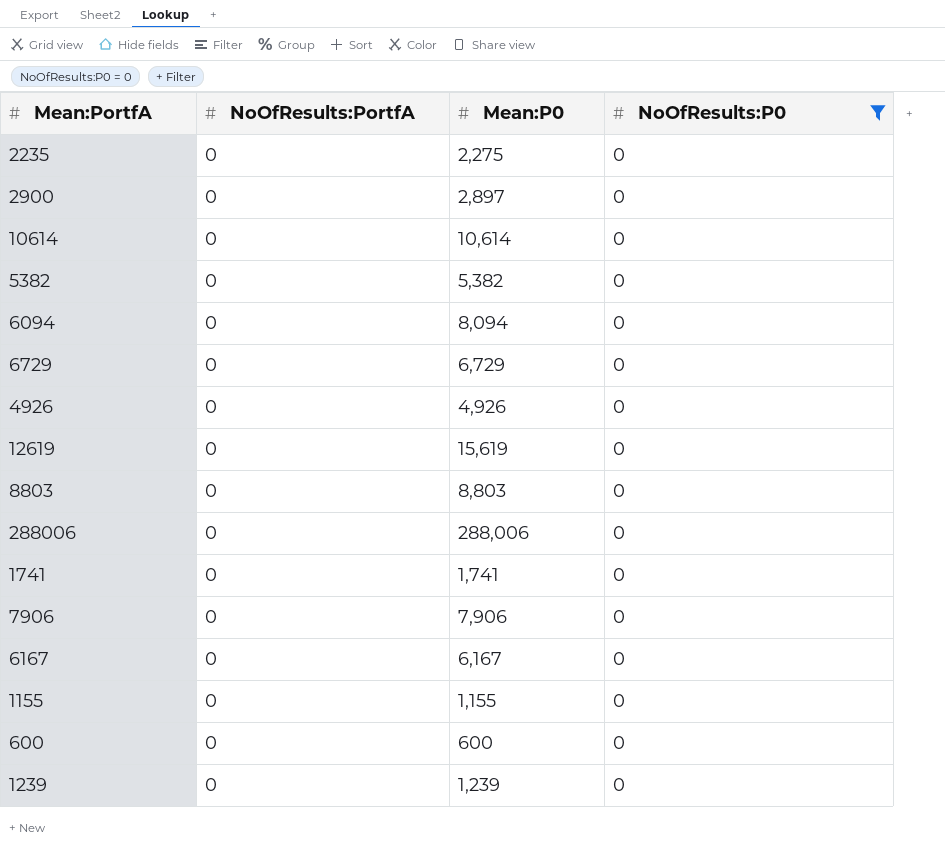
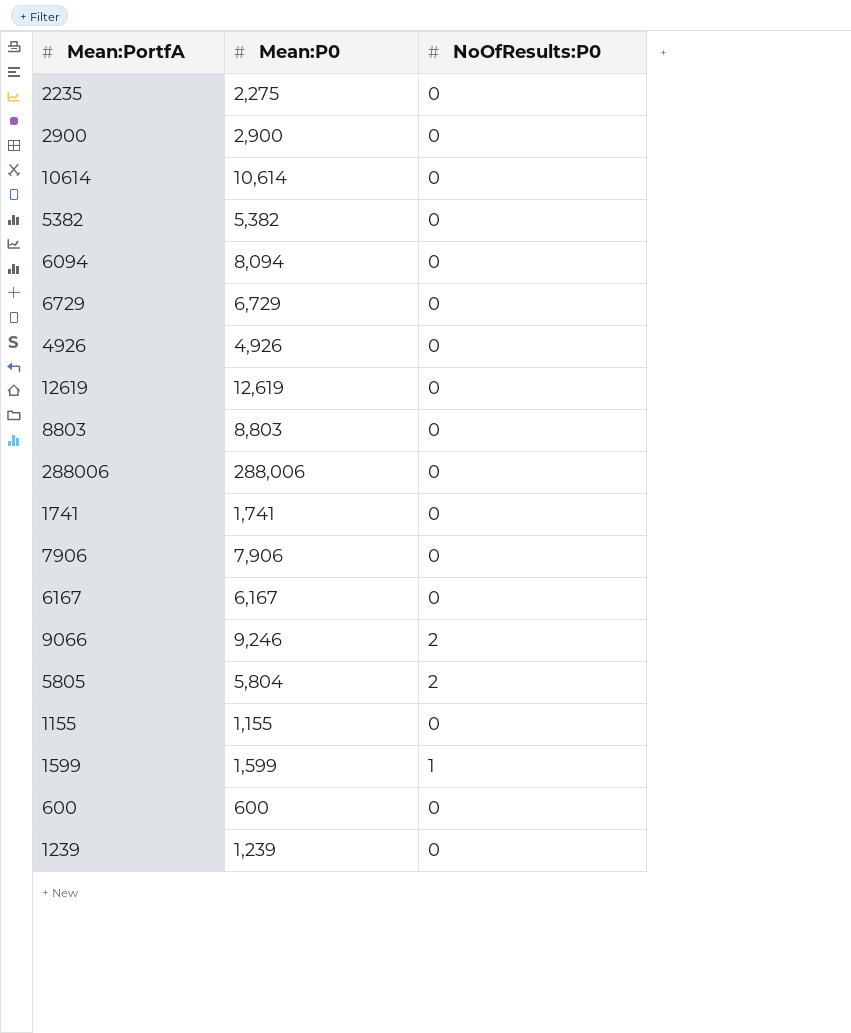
filter: NoOfResults:P0 = 0 -> none
column NoOfResults:PortfA | position: 2 -> none
2900 | Mean:P0: 2,897 -> 2,900
12619 | Mean:P0: 15,619 -> 12,619

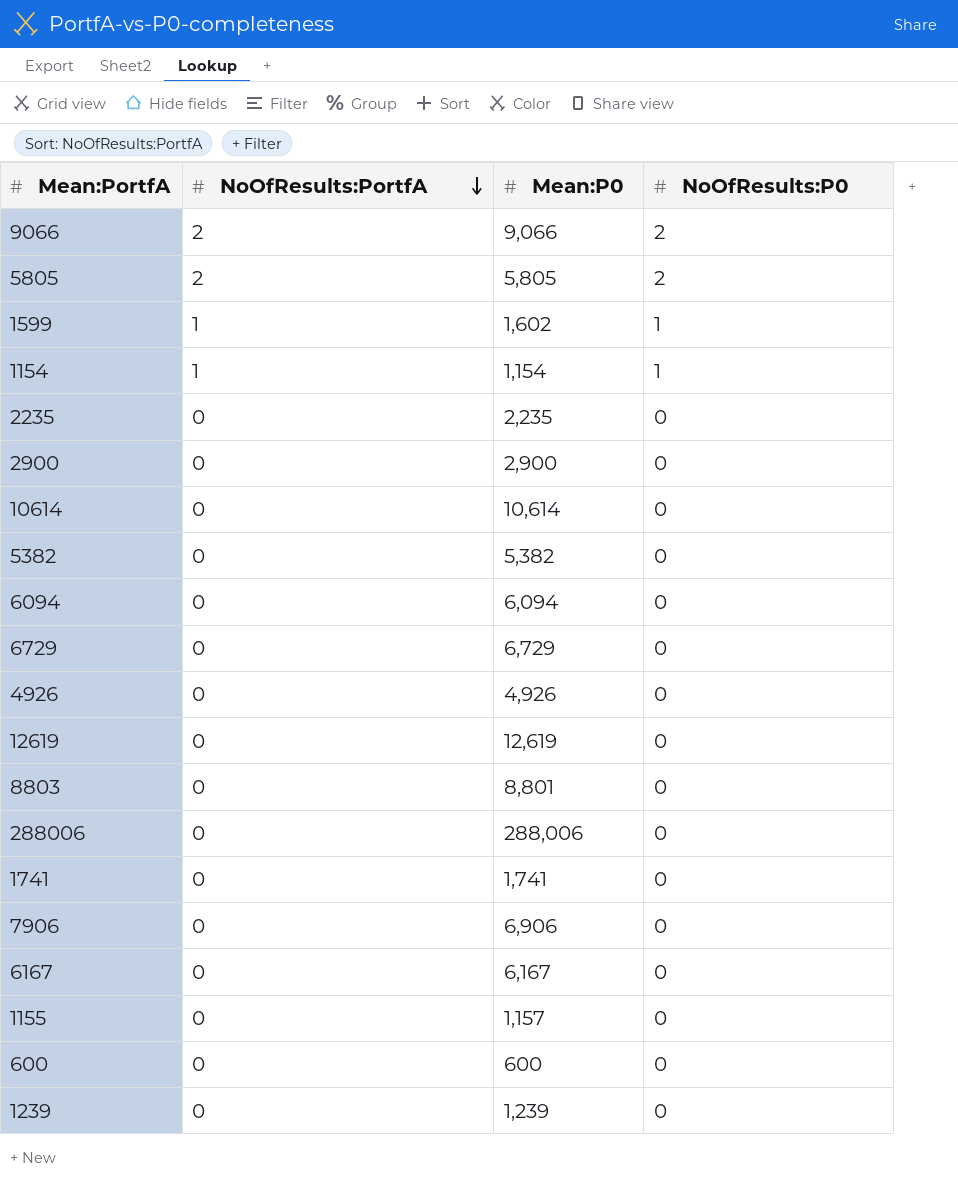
row order: none -> NoOfResults:PortfA descending
column NoOfResults:PortfA | position: none -> 2
9066 | Mean:P0: 9,246 -> 9,066
5805 | Mean:P0: 5,804 -> 5,805
1599 | Mean:P0: 1,599 -> 1,602
row 1154: none -> 1 | 1,154 | 1
2235 | Mean:P0: 2,275 -> 2,235
6094 | Mean:P0: 8,094 -> 6,094
8803 | Mean:P0: 8,803 -> 8,801
7906 | Mean:P0: 7,906 -> 6,906
1155 | Mean:P0: 1,155 -> 1,157

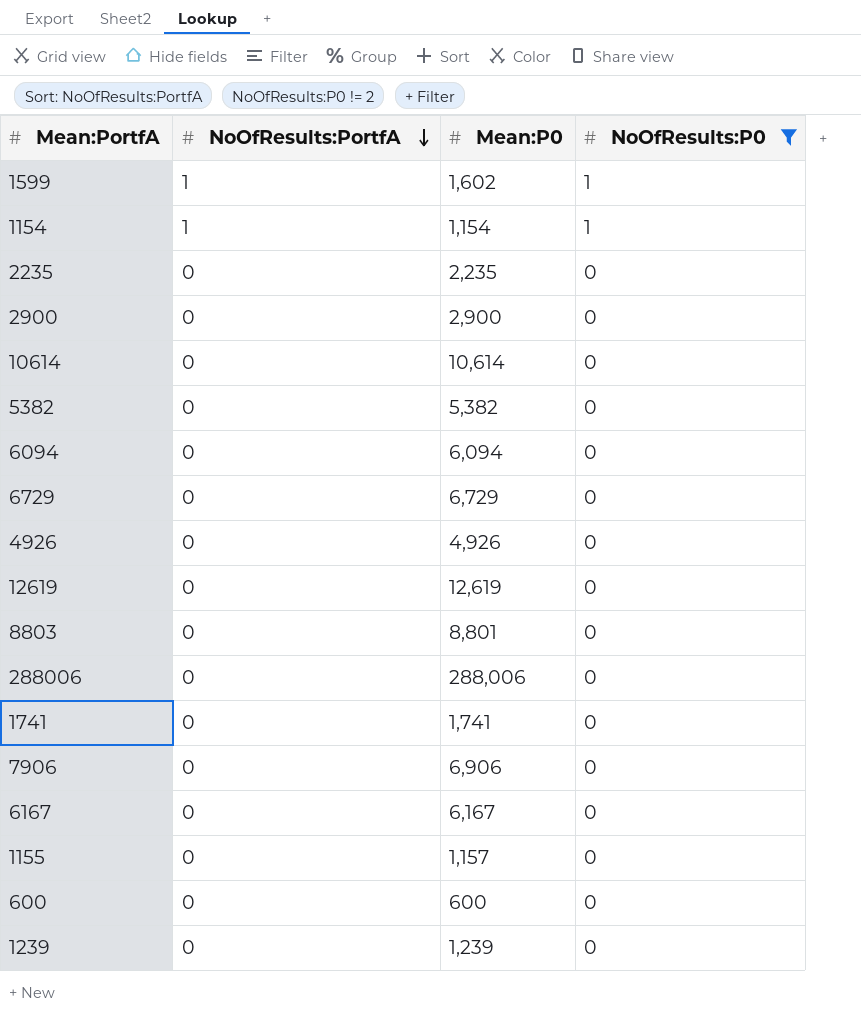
filter: none -> NoOfResults:P0 != 2

